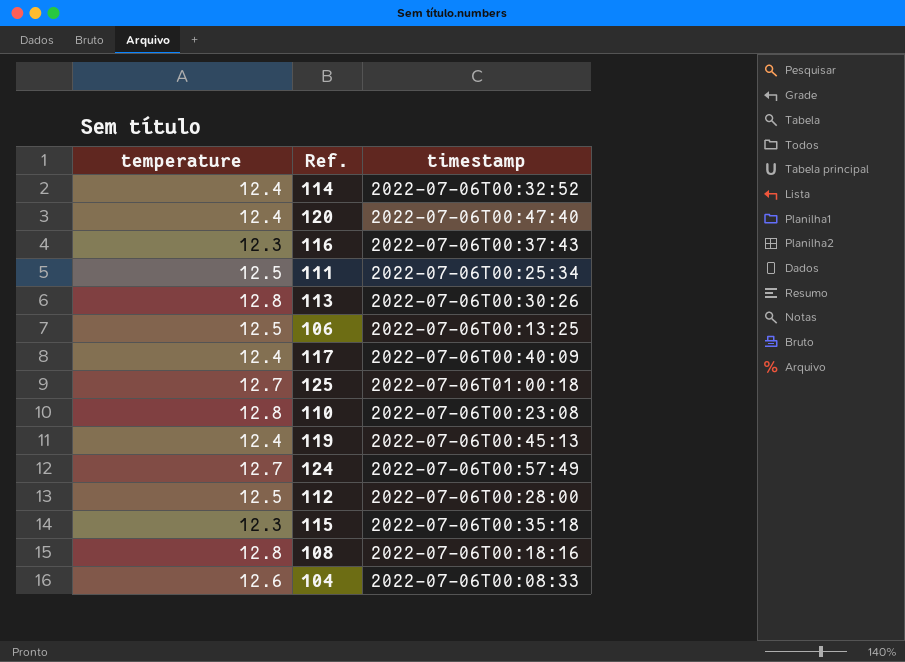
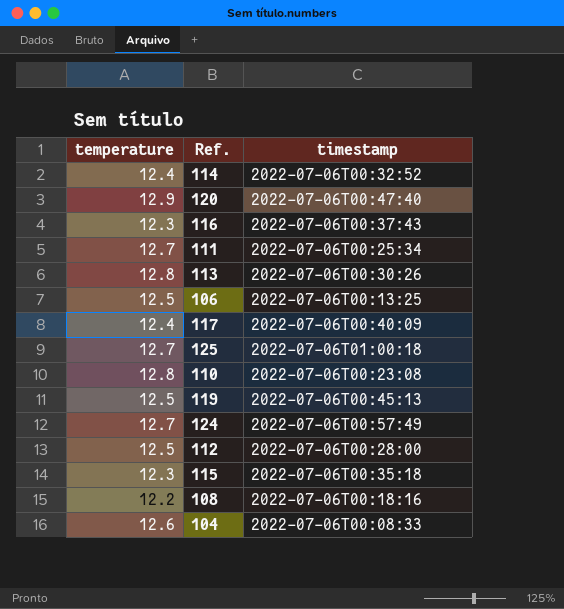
120 | temperature: 12.4 -> 12.9
111 | temperature: 12.5 -> 12.7
119 | temperature: 12.4 -> 12.5
108 | temperature: 12.8 -> 12.2

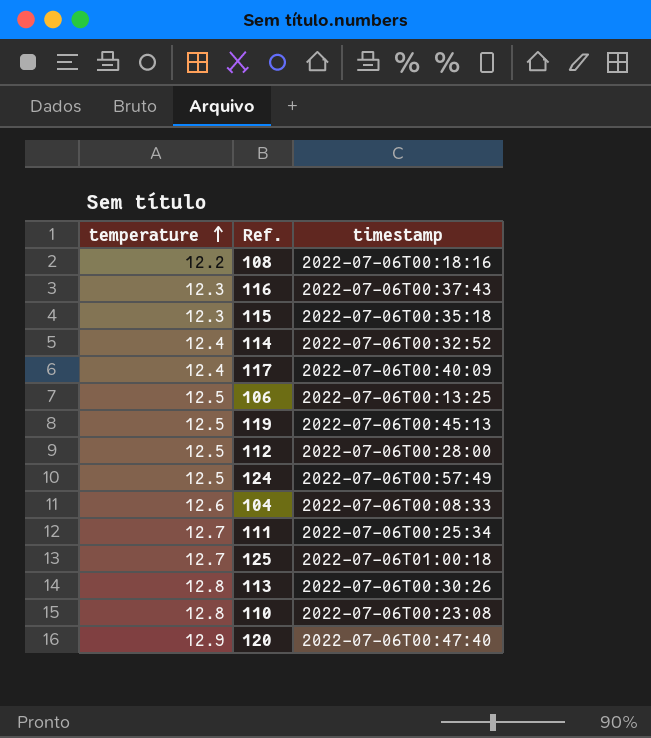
row order: none -> temperature ascending
124 | temperature: 12.7 -> 12.5

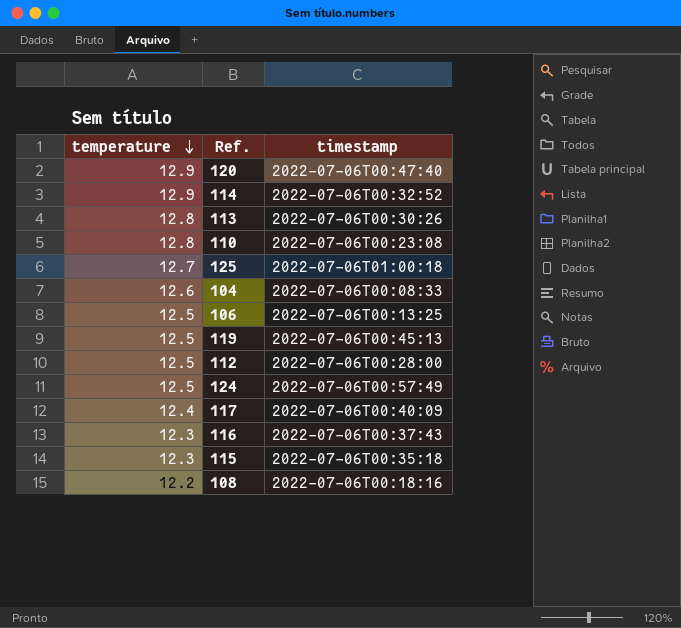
row order: temperature ascending -> temperature descending
row 111: 12.7 | 2022-07-06T00:25:34 -> none
114 | temperature: 12.4 -> 12.9

